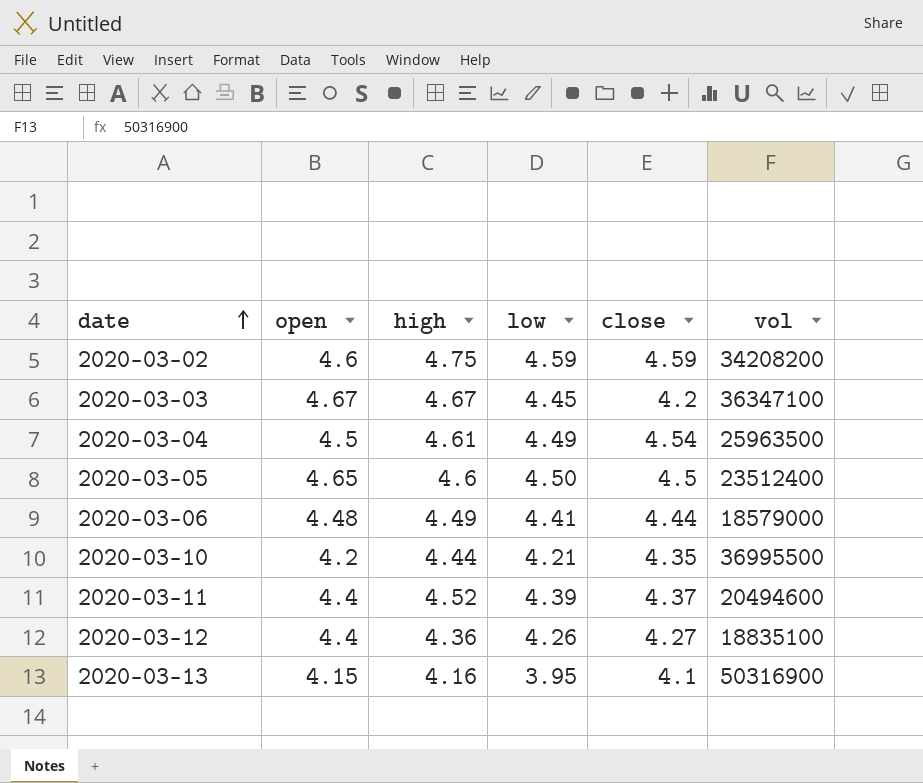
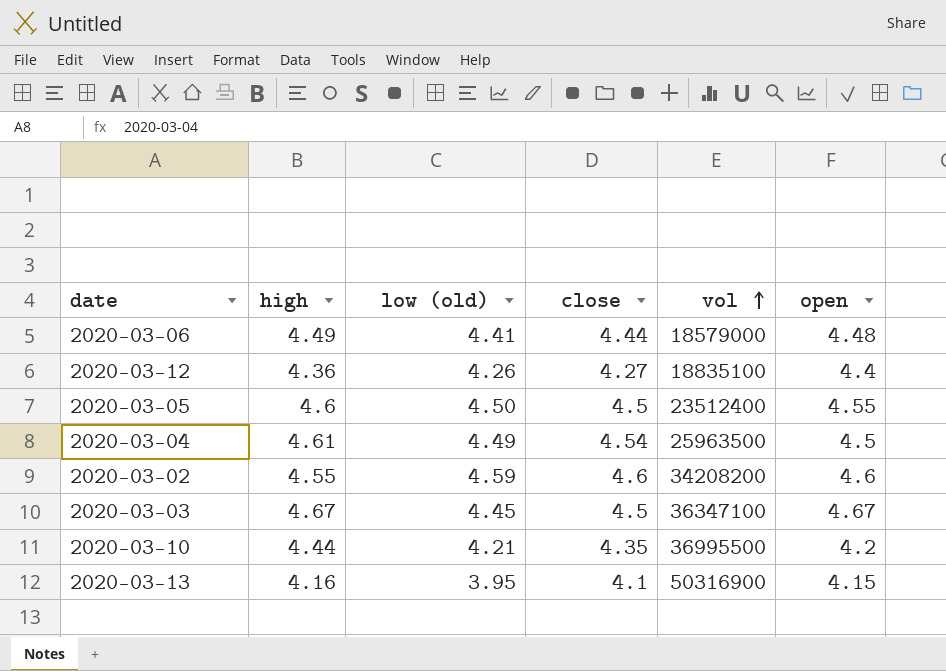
row order: date ascending -> vol ascending
column name: low -> low (old)
column open | position: 2 -> 6
row 2020-03-11: 4.4 | 4.52 | 4.39 | 4.37 | 20494600 -> none
2020-03-05 | open: 4.65 -> 4.55
2020-03-02 | high: 4.75 -> 4.55
2020-03-02 | close: 4.59 -> 4.6
2020-03-03 | close: 4.2 -> 4.5

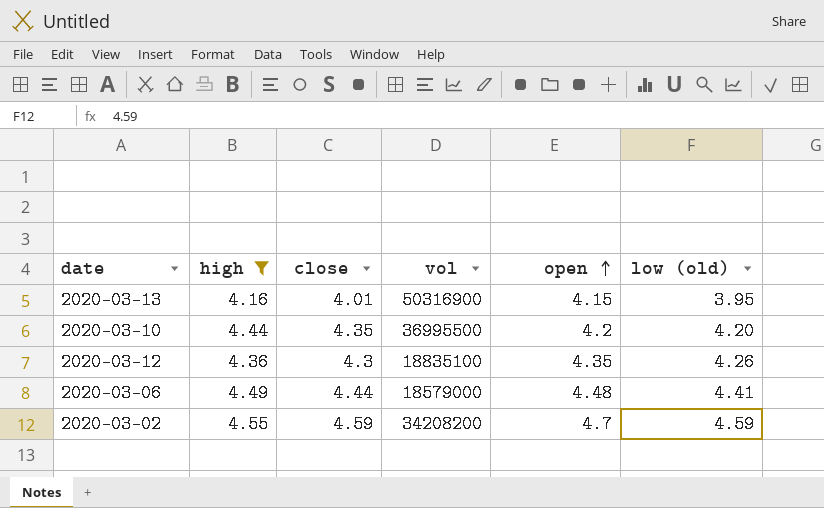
filter: none -> high <= 4.55
row order: vol ascending -> open ascending
column low (old) | position: 3 -> 6
2020-03-13 | close: 4.1 -> 4.01
2020-03-10 | low (old): 4.21 -> 4.20
2020-03-12 | close: 4.27 -> 4.3
2020-03-12 | open: 4.4 -> 4.35
2020-03-02 | close: 4.6 -> 4.59
2020-03-02 | open: 4.6 -> 4.7

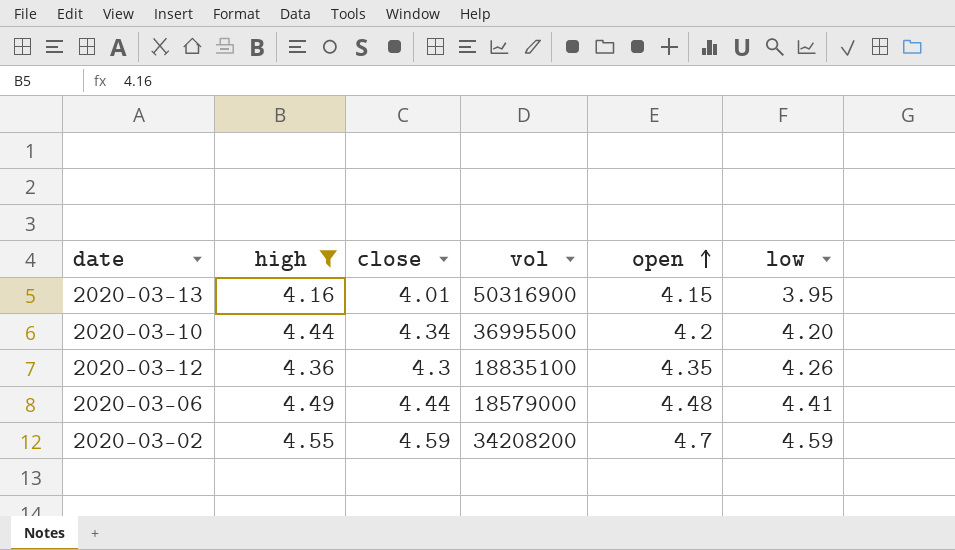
column name: low (old) -> low
2020-03-10 | close: 4.35 -> 4.34

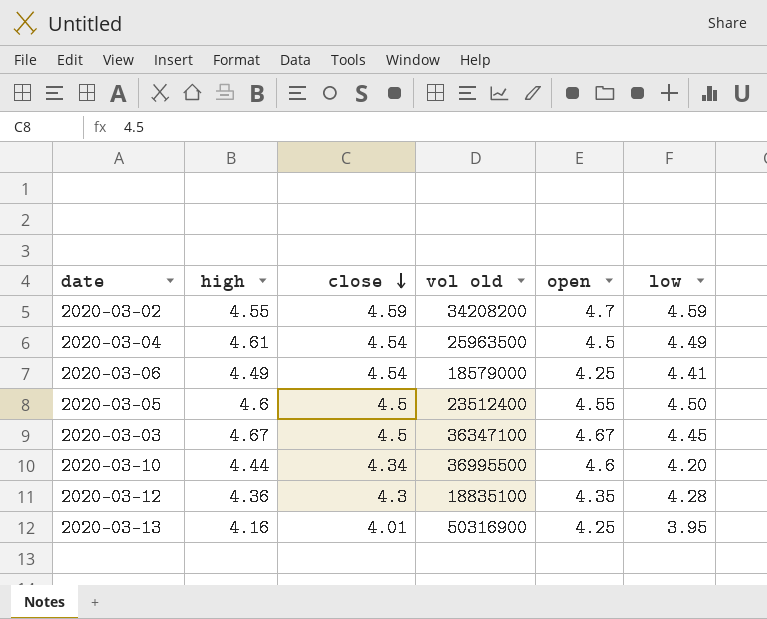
filter: high <= 4.55 -> none
row order: open ascending -> close descending
column name: vol -> vol old
2020-03-06 | close: 4.44 -> 4.54
2020-03-06 | open: 4.48 -> 4.25
2020-03-10 | open: 4.2 -> 4.6
2020-03-12 | low: 4.26 -> 4.28
2020-03-13 | open: 4.15 -> 4.25

